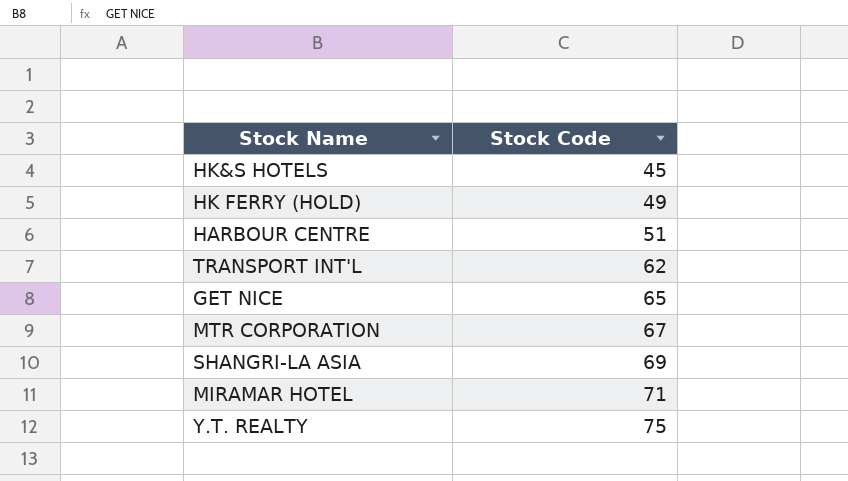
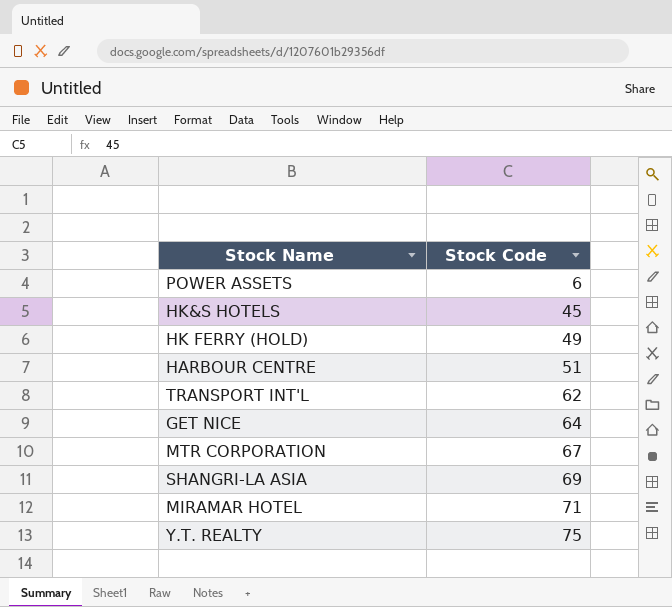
row POWER ASSETS: none -> 6
GET NICE | Stock Code: 65 -> 64

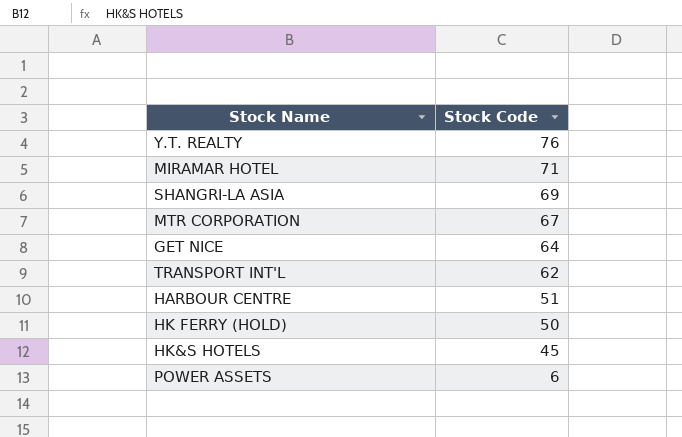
row order: Stock Code ascending -> Stock Code descending
Y.T. REALTY | Stock Code: 75 -> 76
HK FERRY (HOLD) | Stock Code: 49 -> 50

